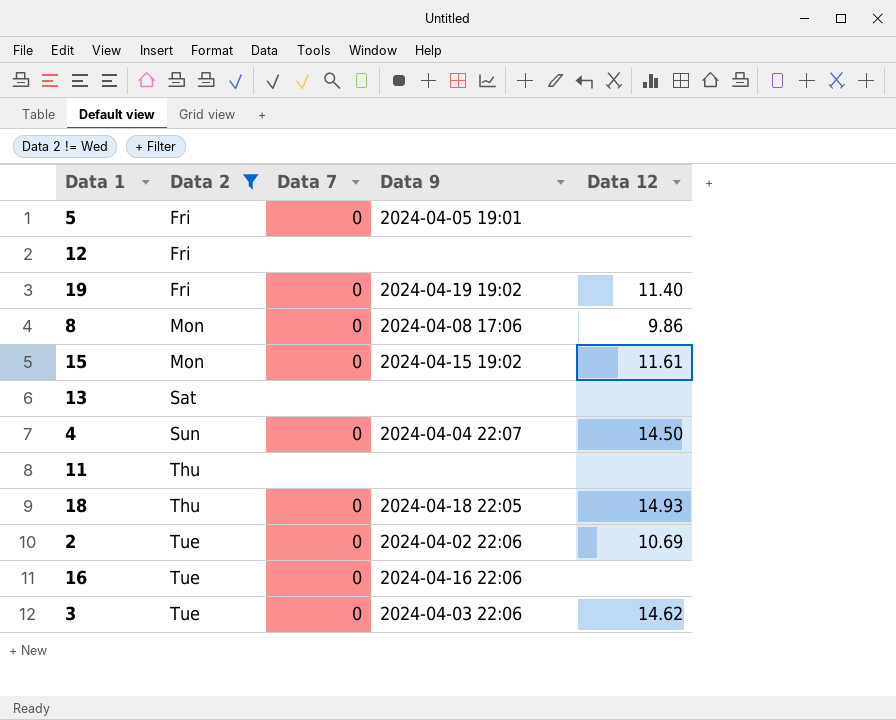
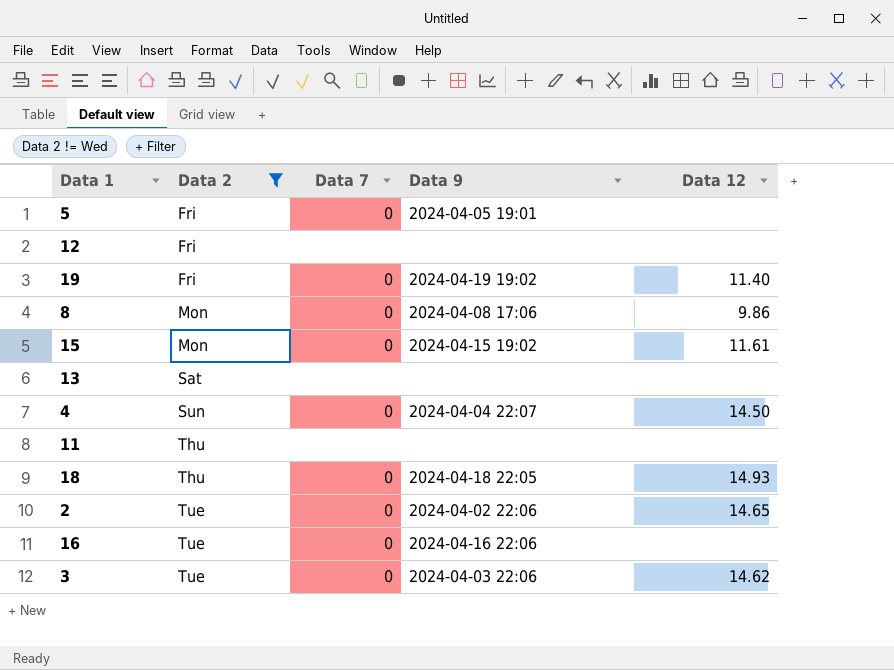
2 | Data 12: 10.69 -> 14.65

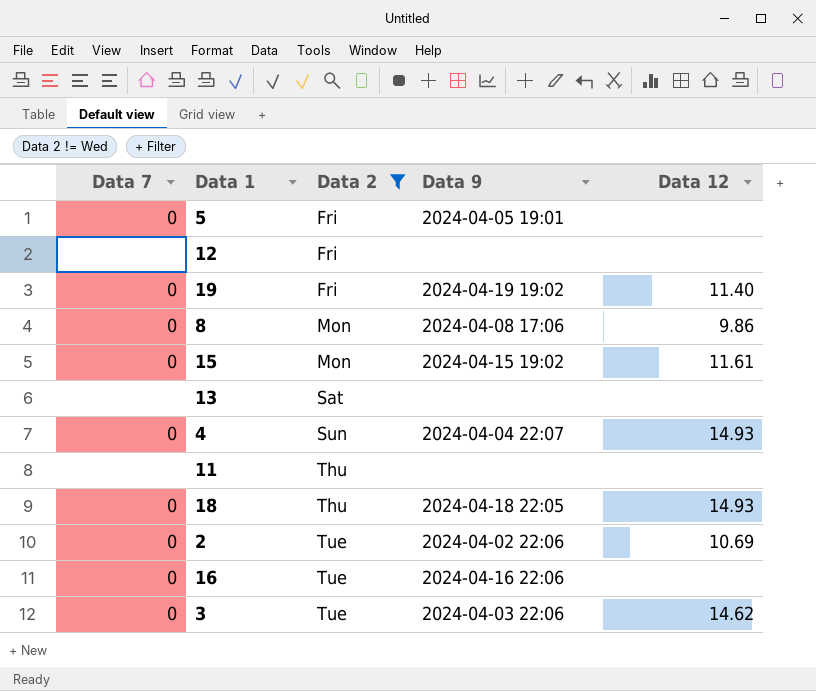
column Data 7 | position: 3 -> 1
4 | Data 12: 14.50 -> 14.93
2 | Data 12: 14.65 -> 10.69

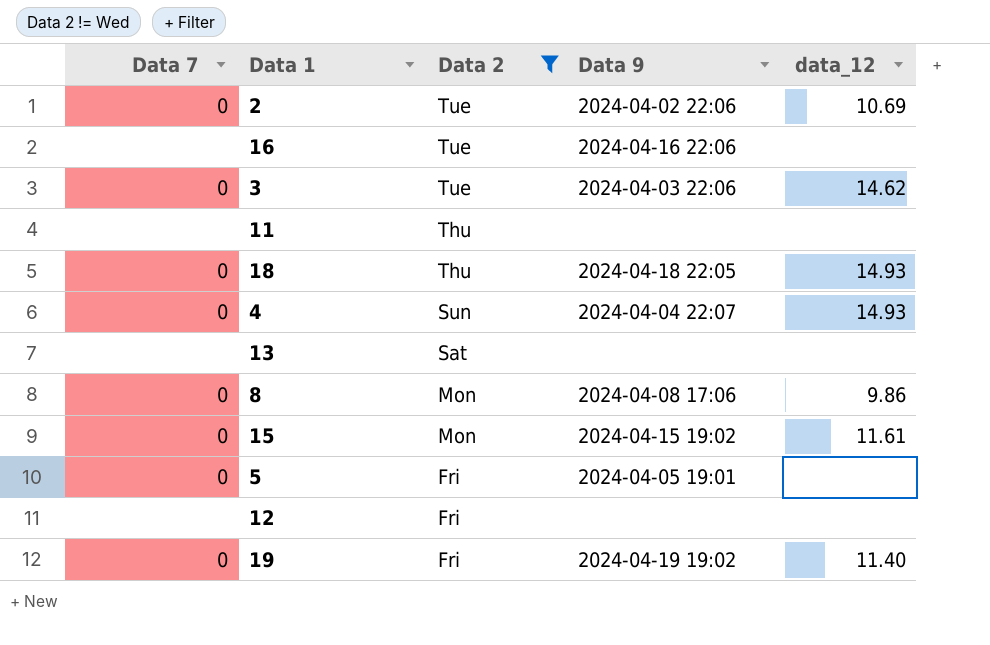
row order: Data 2 ascending -> Data 2 descending
column name: Data 12 -> data_12
16 | Data 7: 0 -> none

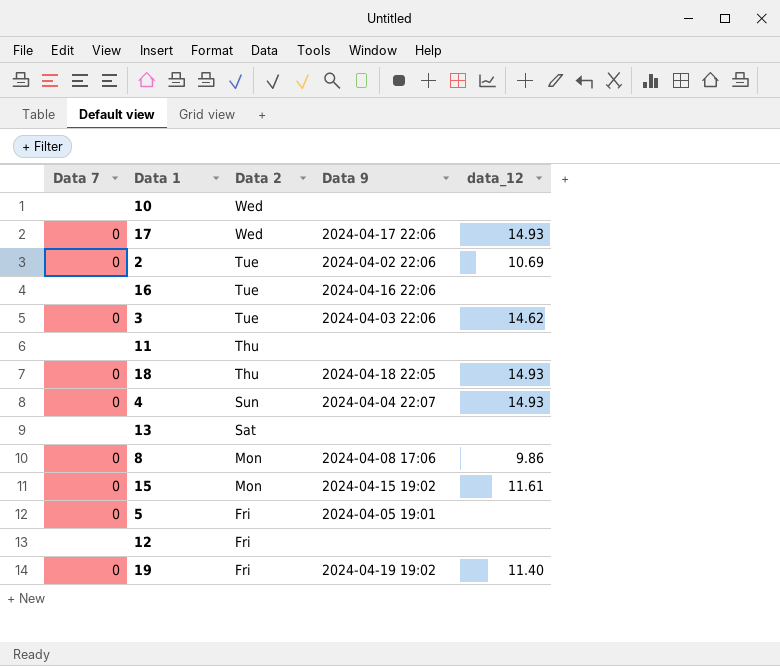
filter: Data 2 != Wed -> none

